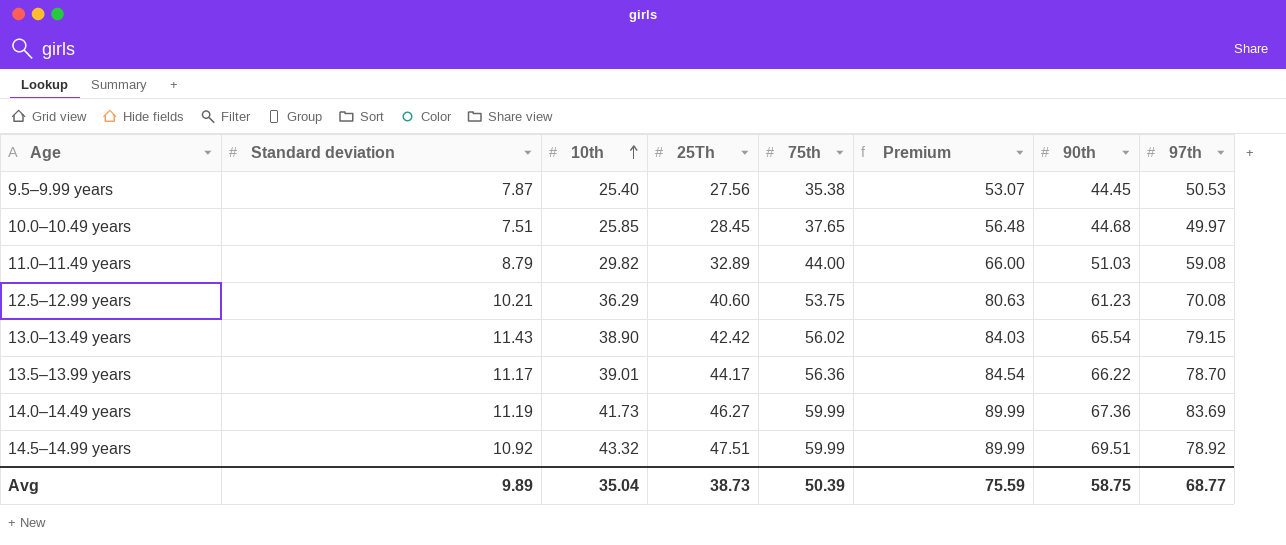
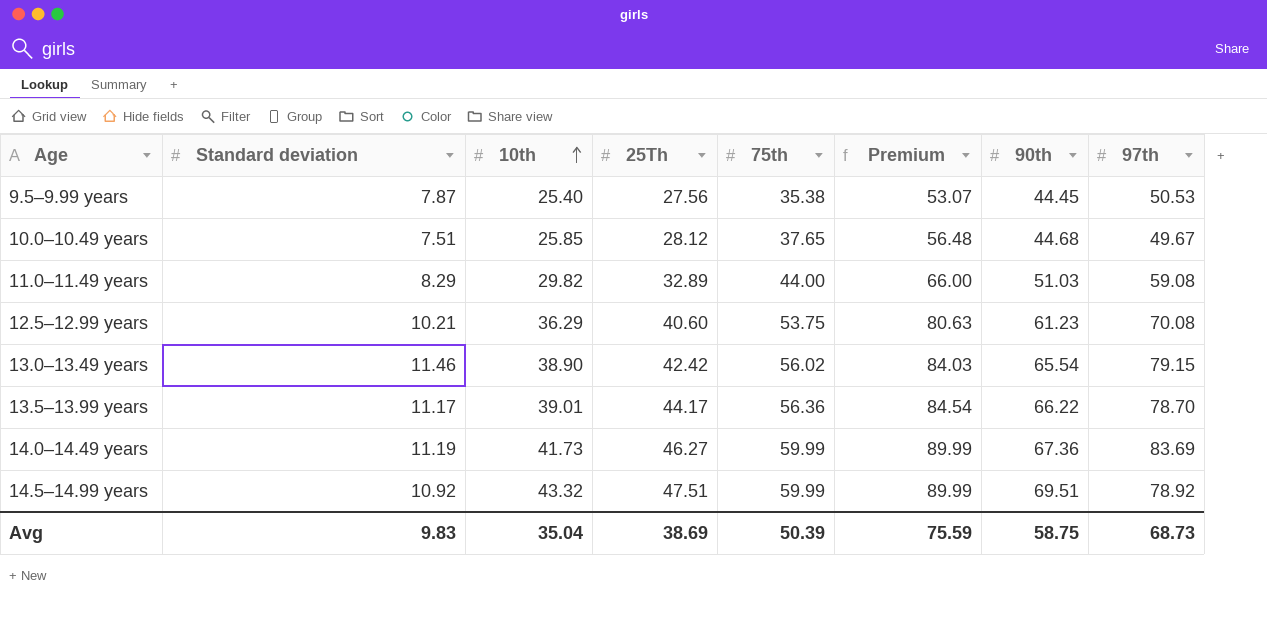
10.0–10.49 years | 25Th: 28.45 -> 28.12
10.0–10.49 years | 97th: 49.97 -> 49.67
11.0–11.49 years | Standard deviation: 8.79 -> 8.29
13.0–13.49 years | Standard deviation: 11.43 -> 11.46
Avg | Standard deviation: 9.89 -> 9.83
Avg | 25Th: 38.73 -> 38.69
Avg | 97th: 68.77 -> 68.73

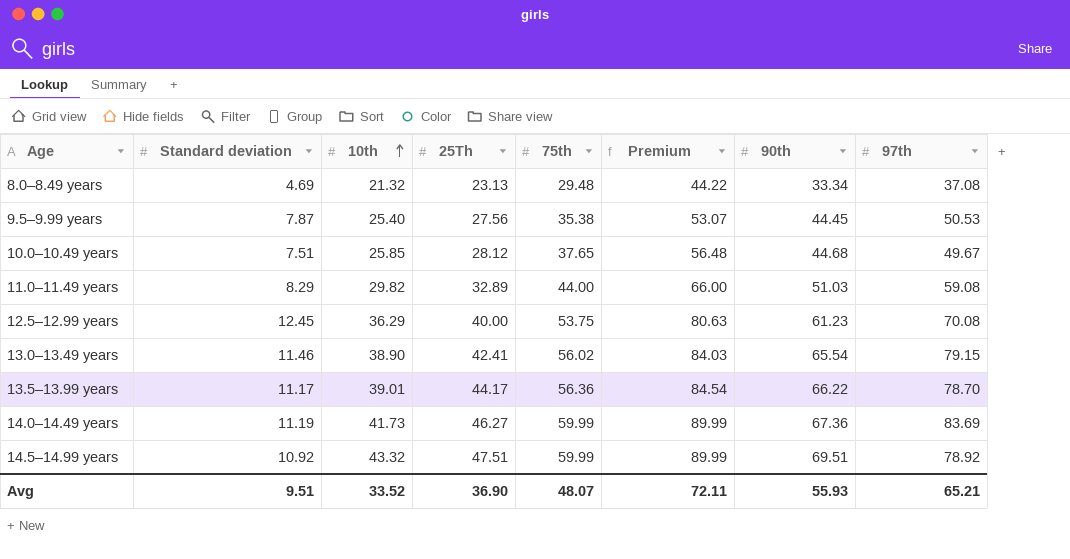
row 8.0–8.49 years: none -> 4.69 | 21.32 | 23.13 | 29.48 | 44.22 | 33.34 | 37.08
12.5–12.99 years | Standard deviation: 10.21 -> 12.45
12.5–12.99 years | 25Th: 40.60 -> 40.00
13.0–13.49 years | 25Th: 42.42 -> 42.41
Avg | Standard deviation: 9.83 -> 9.51
Avg | 10th: 35.04 -> 33.52
Avg | 25Th: 38.69 -> 36.90
Avg | 75th: 50.39 -> 48.07
Avg | Premium: 75.59 -> 72.11
Avg | 90th: 58.75 -> 55.93
Avg | 97th: 68.73 -> 65.21

